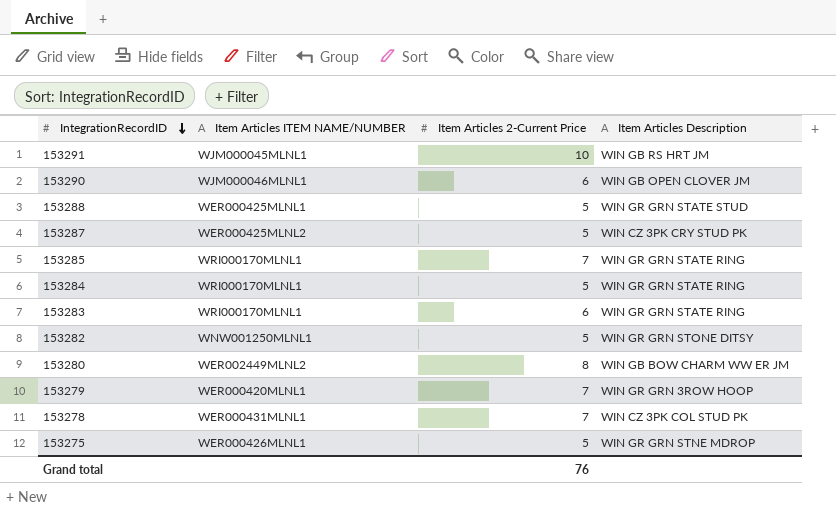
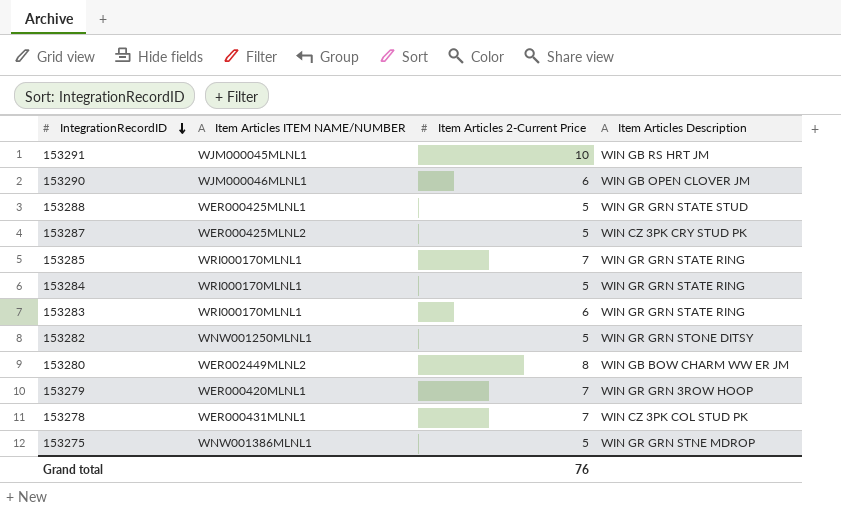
153275 | Item Articles ITEM NAME/NUMBER: WER000426MLNL1 -> WNW001386MLNL1

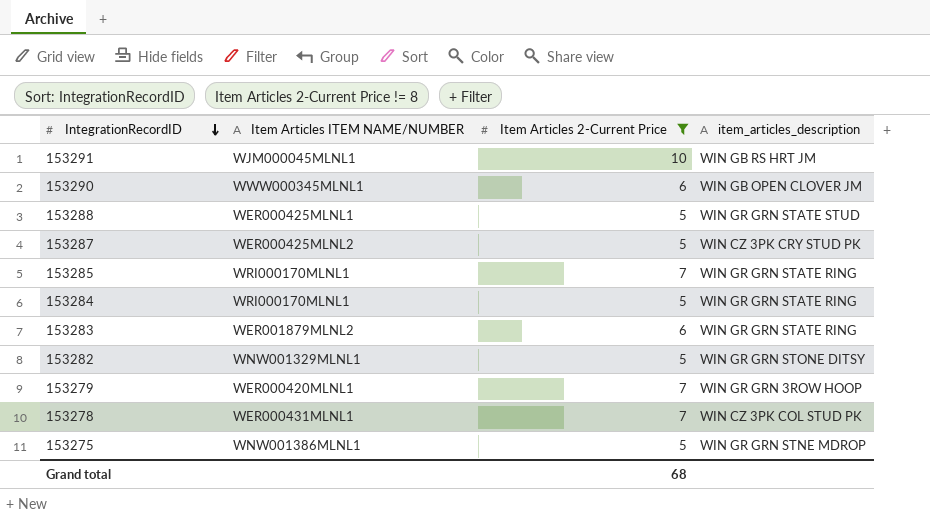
filter: none -> Item Articles 2-Current Price != 8
column name: Item Articles Description -> item_articles_description
153290 | Item Articles ITEM NAME/NUMBER: WJM000046MLNL1 -> WWW000345MLNL1
153283 | Item Articles ITEM NAME/NUMBER: WRI000170MLNL1 -> WER001879MLNL2
153282 | Item Articles ITEM NAME/NUMBER: WNW001250MLNL1 -> WNW001329MLNL1
Grand total | Item Articles 2-Current Price: 76 -> 68

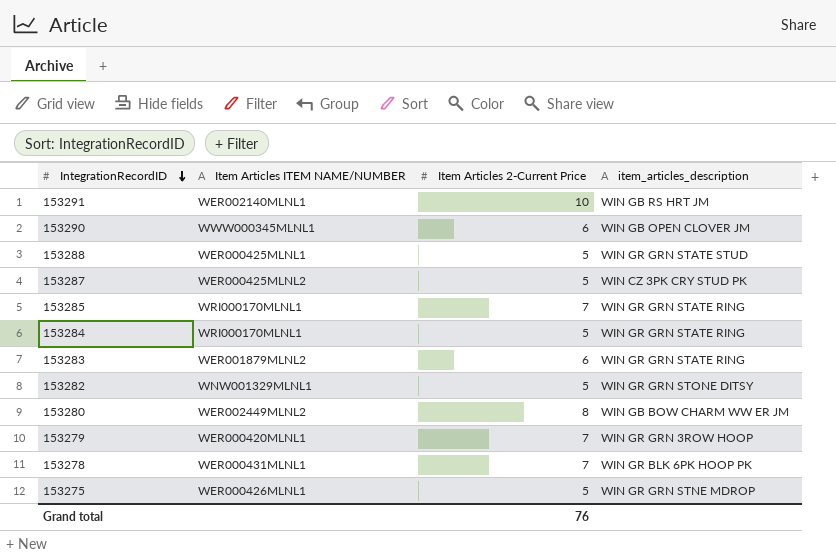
filter: Item Articles 2-Current Price != 8 -> none
153291 | Item Articles ITEM NAME/NUMBER: WJM000045MLNL1 -> WER002140MLNL1
153278 | item_articles_description: WIN CZ 3PK COL STUD PK -> WIN GR BLK 6PK HOOP PK
153275 | Item Articles ITEM NAME/NUMBER: WNW001386MLNL1 -> WER000426MLNL1
Grand total | Item Articles 2-Current Price: 68 -> 76

